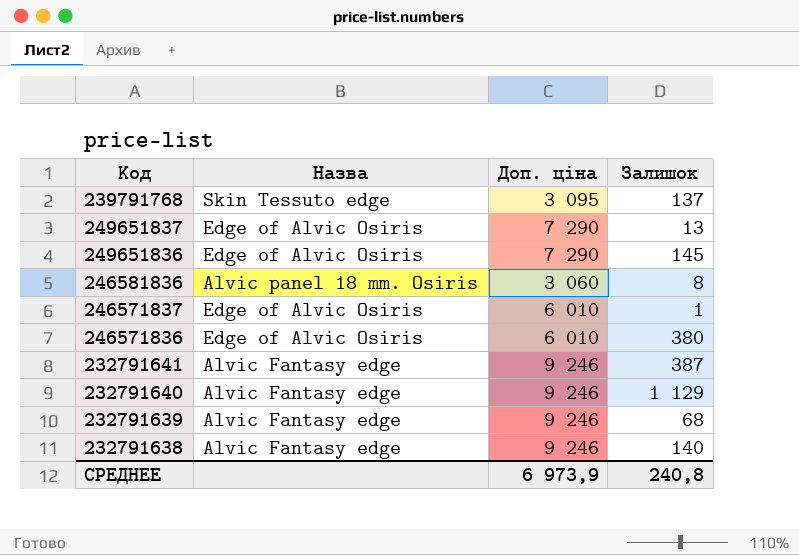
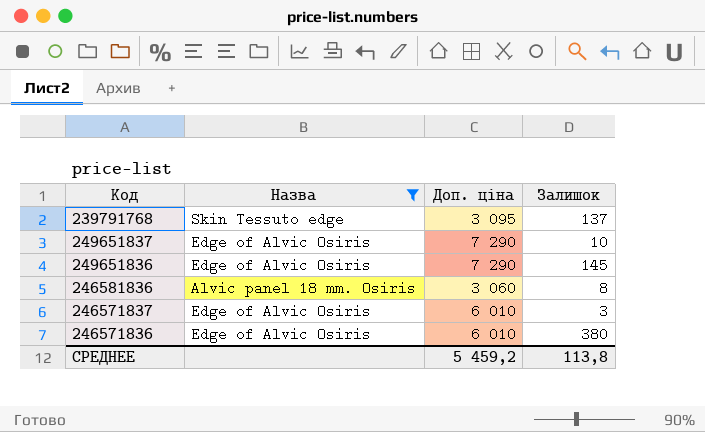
filter: none -> Назва != Alvic Fantasy edge
249651837 | Залишок: 13 -> 10
246571837 | Залишок: 1 -> 3
СРЕДНЕЕ | Доп. ціна: 6 973,9 -> 5 459,2
СРЕДНЕЕ | Залишок: 240,8 -> 113,8

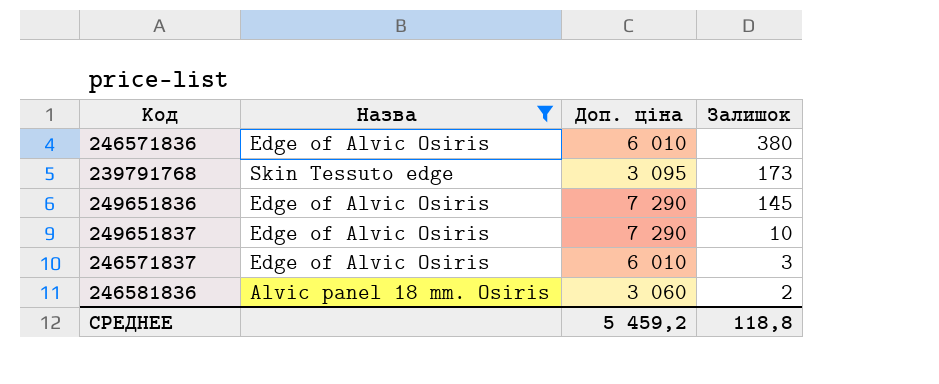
row order: none -> Залишок descending
239791768 | Залишок: 137 -> 173
246581836 | Залишок: 8 -> 2
СРЕДНЕЕ | Залишок: 113,8 -> 118,8

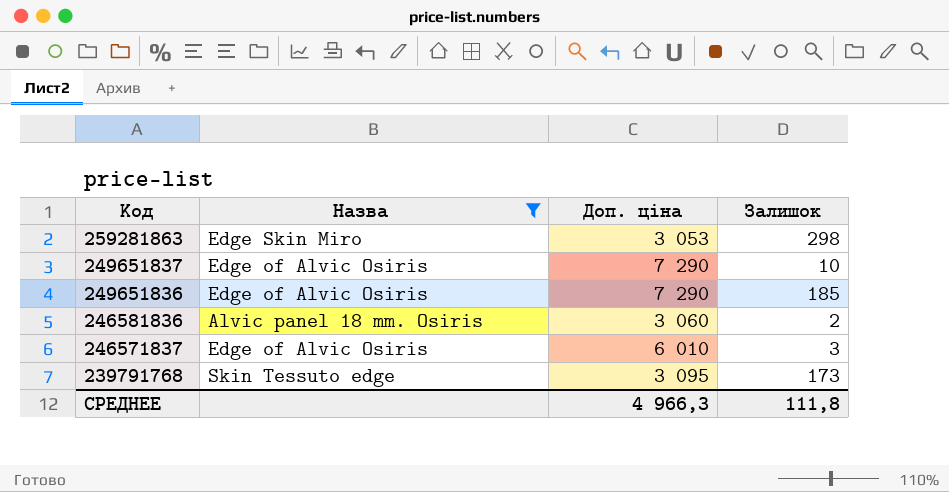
row order: Залишок descending -> Код descending
row 246571836: Edge of Alvic Osiris | 6 010 | 380 -> none
row 259281863: none -> Edge Skin Miro | 3 053 | 298
249651836 | Залишок: 145 -> 185
СРЕДНЕЕ | Доп. ціна: 5 459,2 -> 4 966,3
СРЕДНЕЕ | Залишок: 118,8 -> 111,8

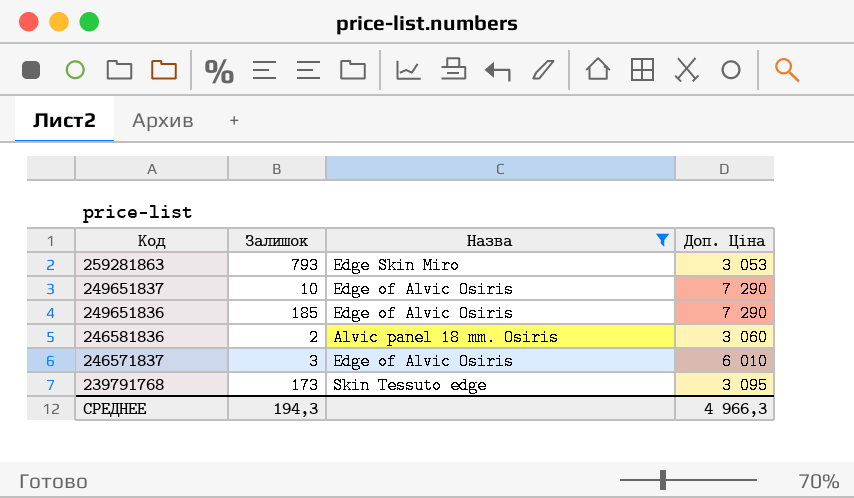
column Залишок | position: 4 -> 2
column name: Доп. ціна -> Доп. Ціна
259281863 | Залишок: 298 -> 793
СРЕДНЕЕ | Залишок: 111,8 -> 194,3

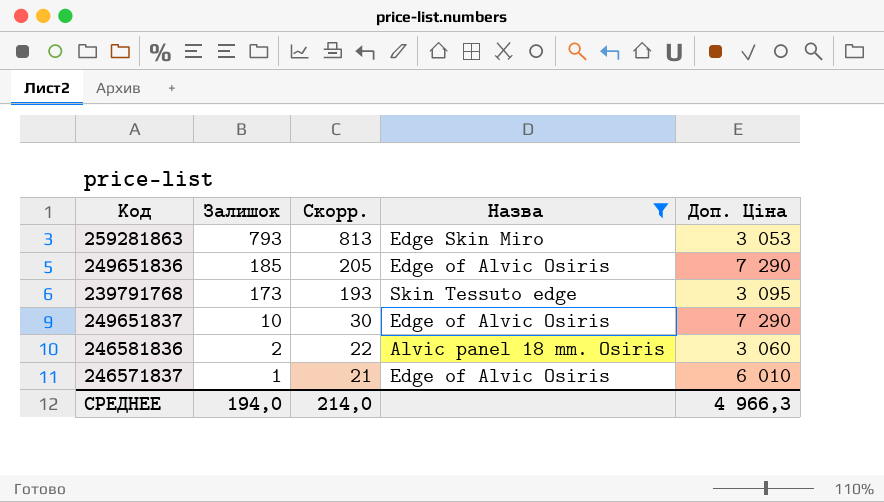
row order: Код descending -> Залишок descending
column Скорр. | formula: none -> [Залишок] + 20
246571837 | Залишок: 3 -> 1
СРЕДНЕЕ | Залишок: 194,3 -> 194,0

